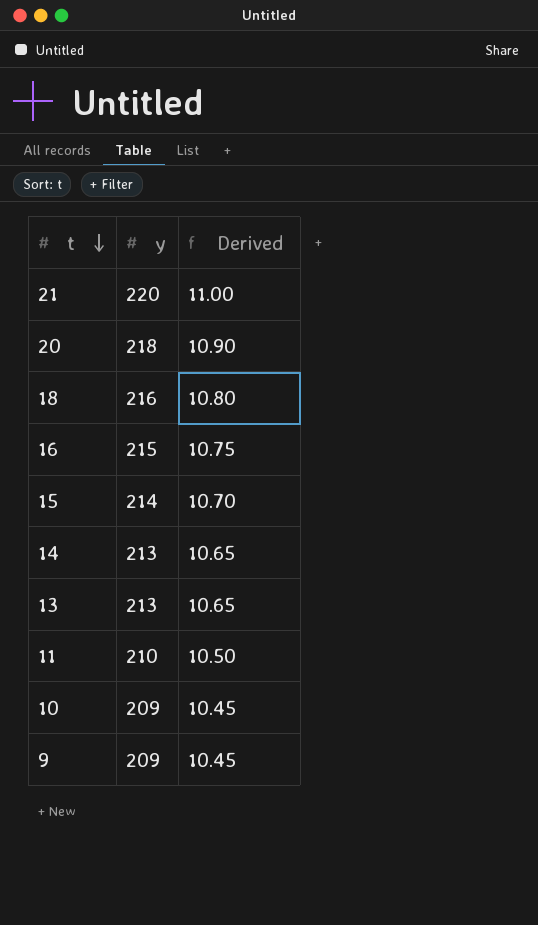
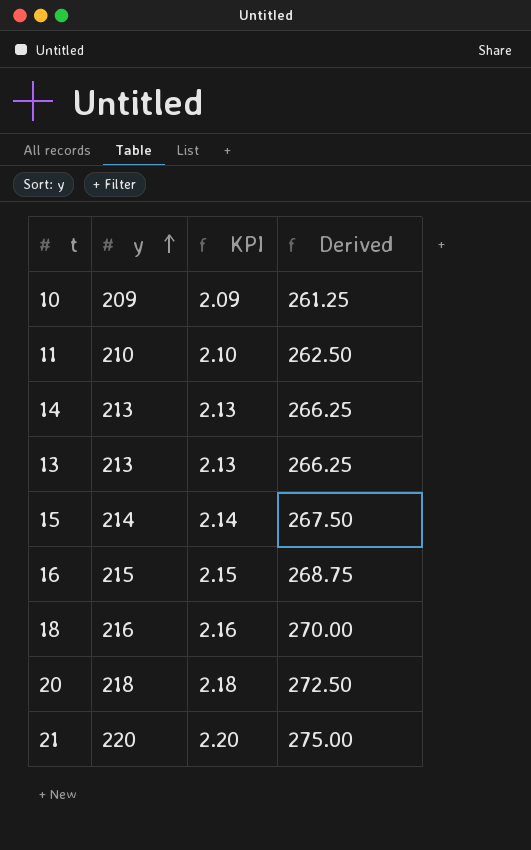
row order: t descending -> y ascending
column KPI | formula: none -> [y] * 0.01
column Derived | formula: [y] * 0.05 -> [y] * 1.25
row 9: 209 | 10.45 -> none

